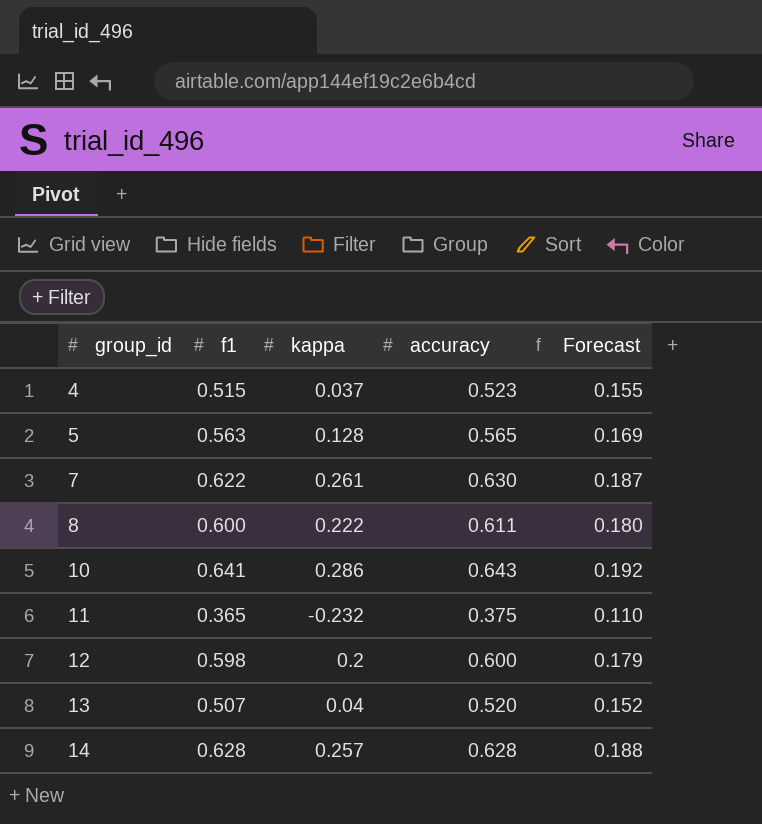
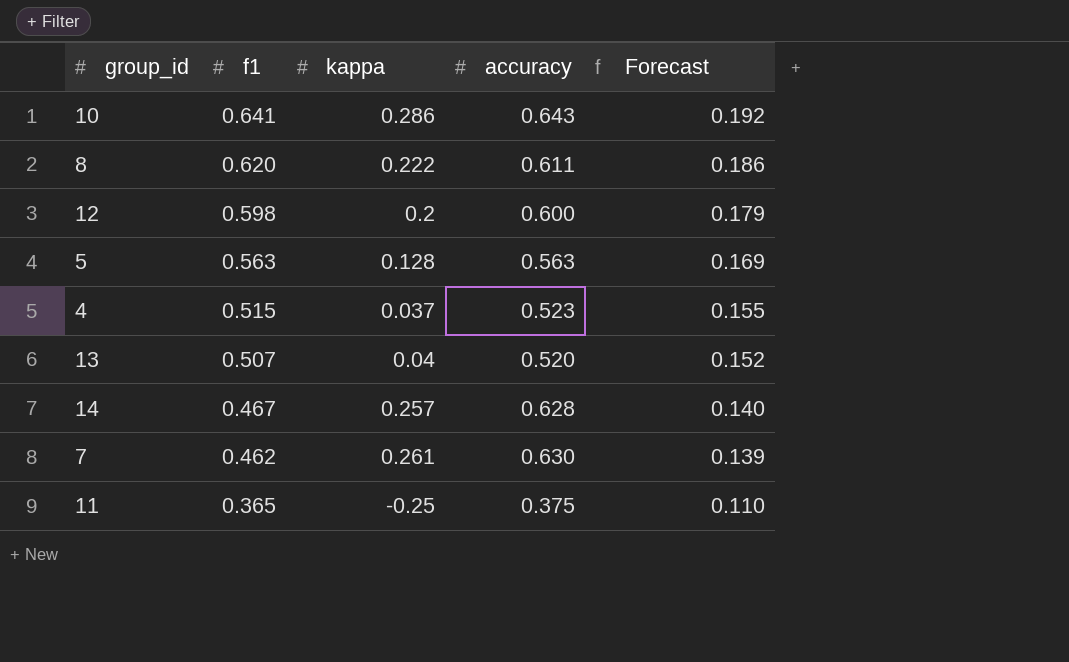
row order: group_id ascending -> f1 descending
8 | f1: 0.600 -> 0.620
8 | Forecast: 0.180 -> 0.186
5 | accuracy: 0.565 -> 0.563
14 | f1: 0.628 -> 0.467
14 | Forecast: 0.188 -> 0.140
7 | f1: 0.622 -> 0.462
7 | Forecast: 0.187 -> 0.139
11 | kappa: -0.232 -> -0.25

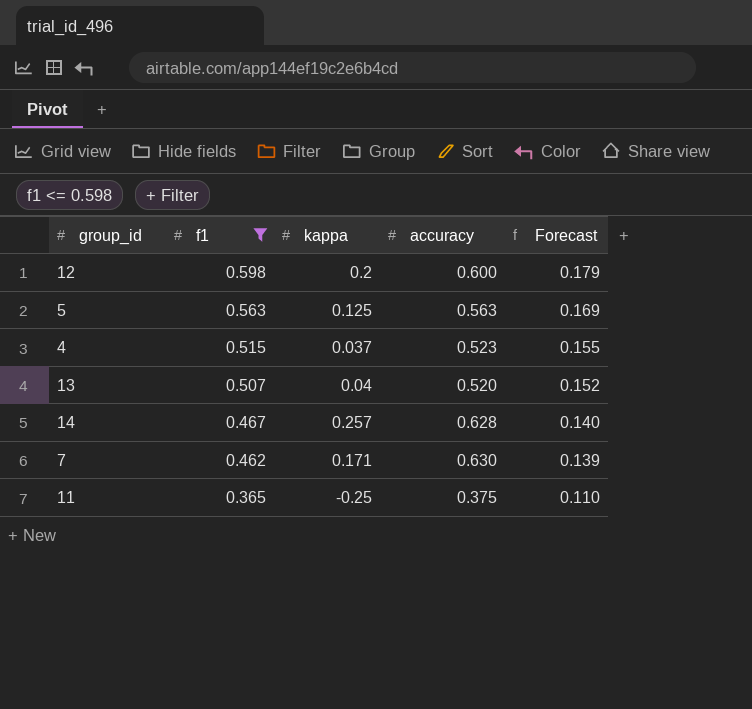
filter: none -> f1 <= 0.598
5 | kappa: 0.128 -> 0.125
7 | kappa: 0.261 -> 0.171

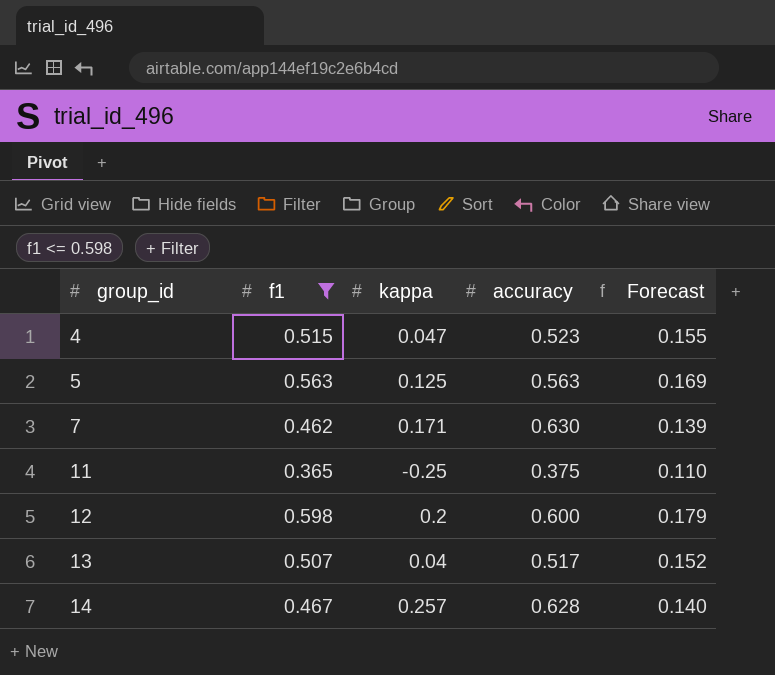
row order: f1 descending -> group_id ascending
4 | kappa: 0.037 -> 0.047
13 | accuracy: 0.520 -> 0.517

